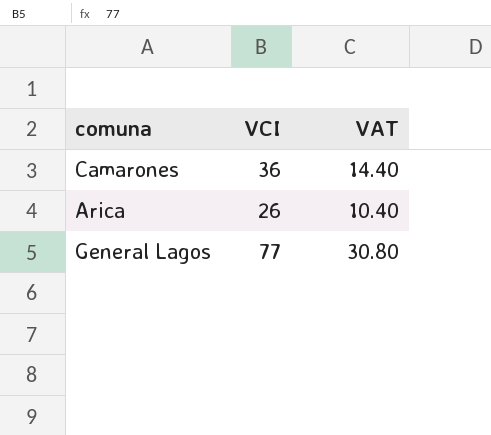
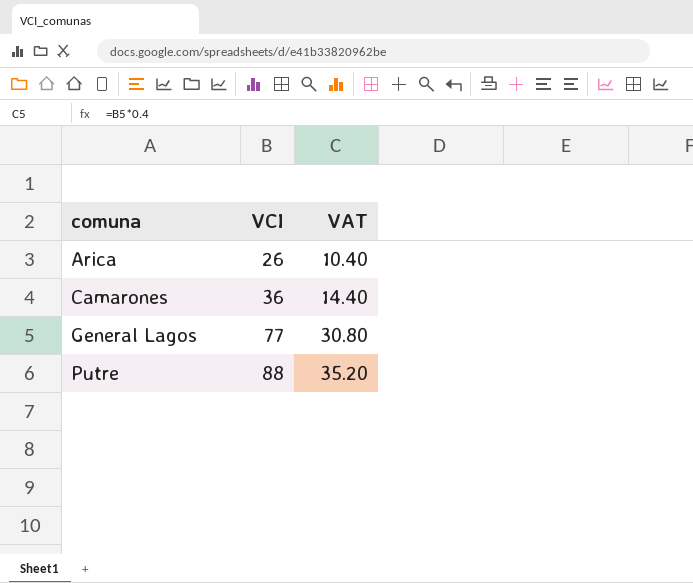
row order: none -> comuna ascending
row Putre: none -> 88 | 35.20

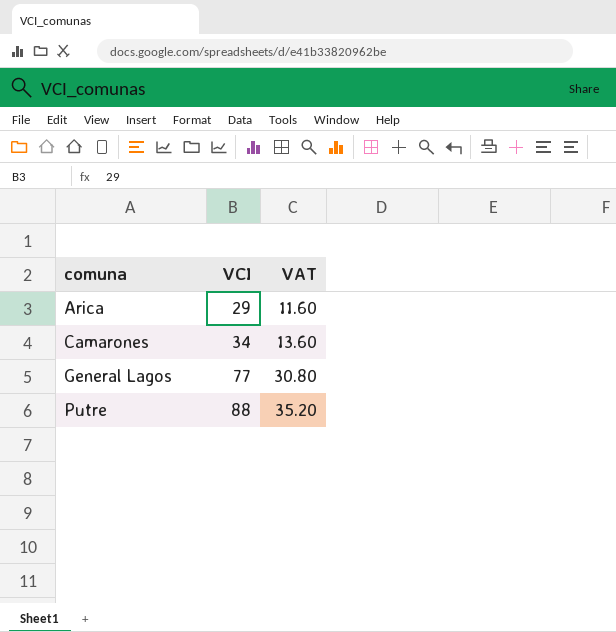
Arica | VCI: 26 -> 29
Arica | VAT: 10.40 -> 11.60
Camarones | VCI: 36 -> 34
Camarones | VAT: 14.40 -> 13.60

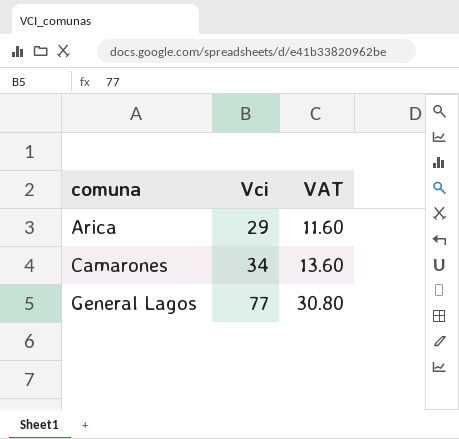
column name: VCI -> Vci
row Putre: 88 | 35.20 -> none

